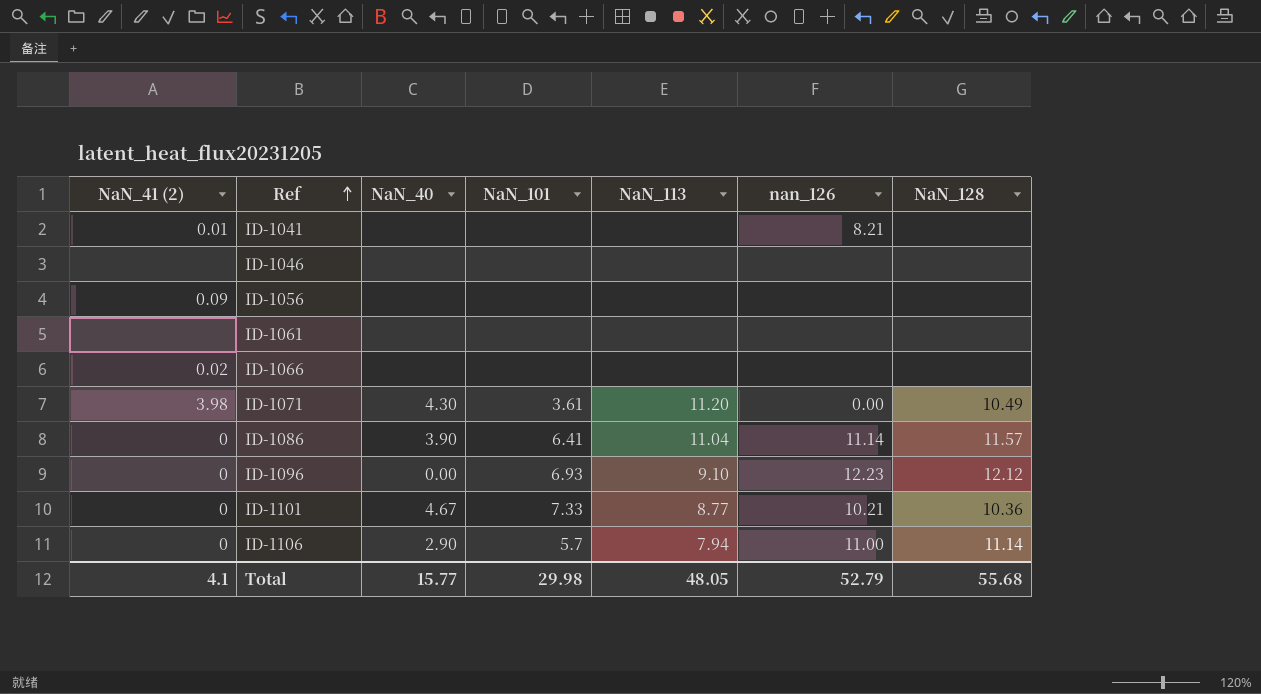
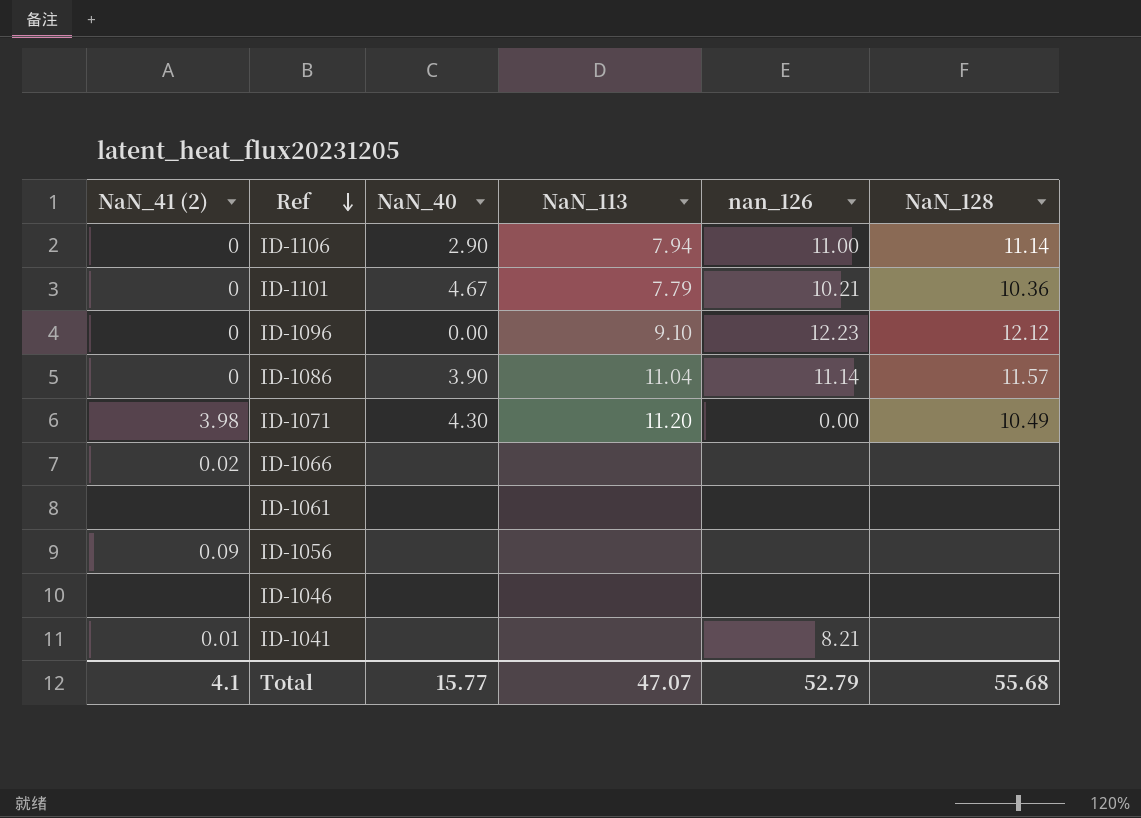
row order: Ref ascending -> Ref descending
column NaN_101 | position: 4 -> none
ID-1101 | NaN_113: 8.77 -> 7.79
Total | NaN_113: 48.05 -> 47.07

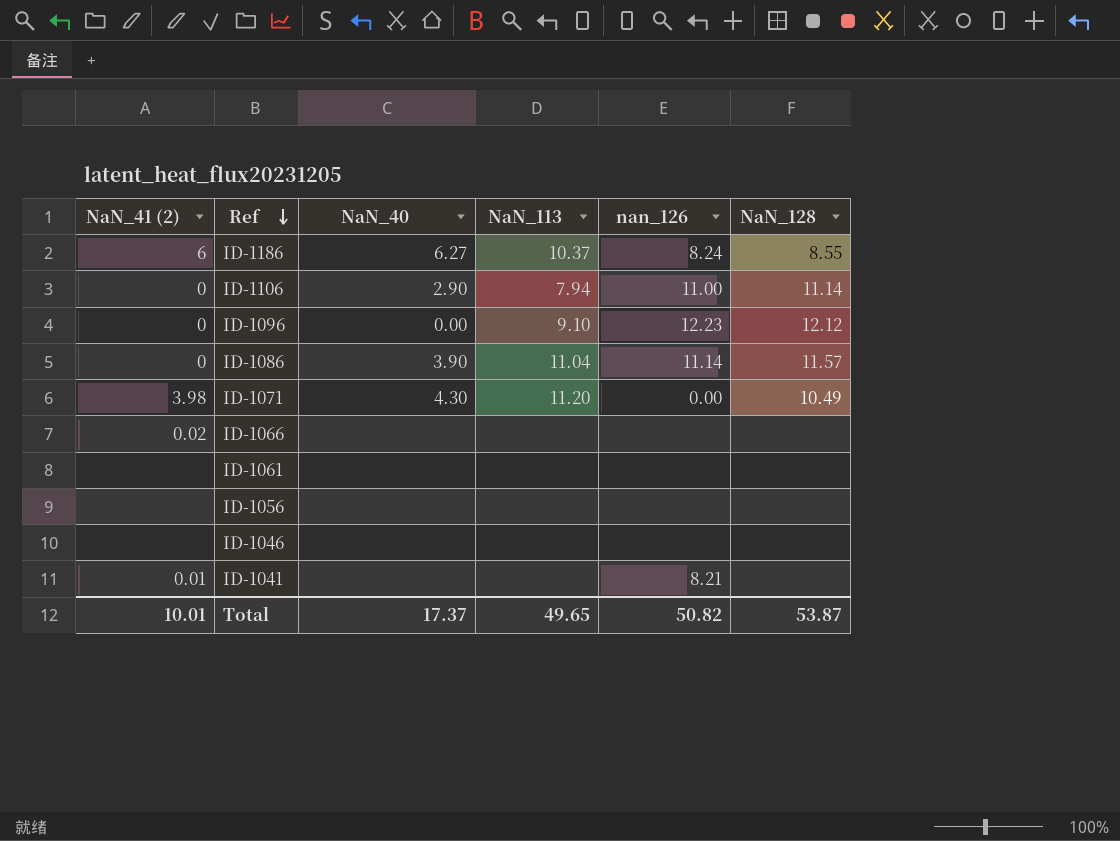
row ID-1101: 0 | 4.67 | 7.79 | 10.21 | 10.36 -> none
row ID-1186: none -> 6 | 6.27 | 10.37 | 8.24 | 8.55
ID-1056 | NaN_41 (2): 0.09 -> none
Total | NaN_41 (2): 4.1 -> 10.01
Total | NaN_40: 15.77 -> 17.37
Total | NaN_113: 47.07 -> 49.65
Total | nan_126: 52.79 -> 50.82
Total | NaN_128: 55.68 -> 53.87

